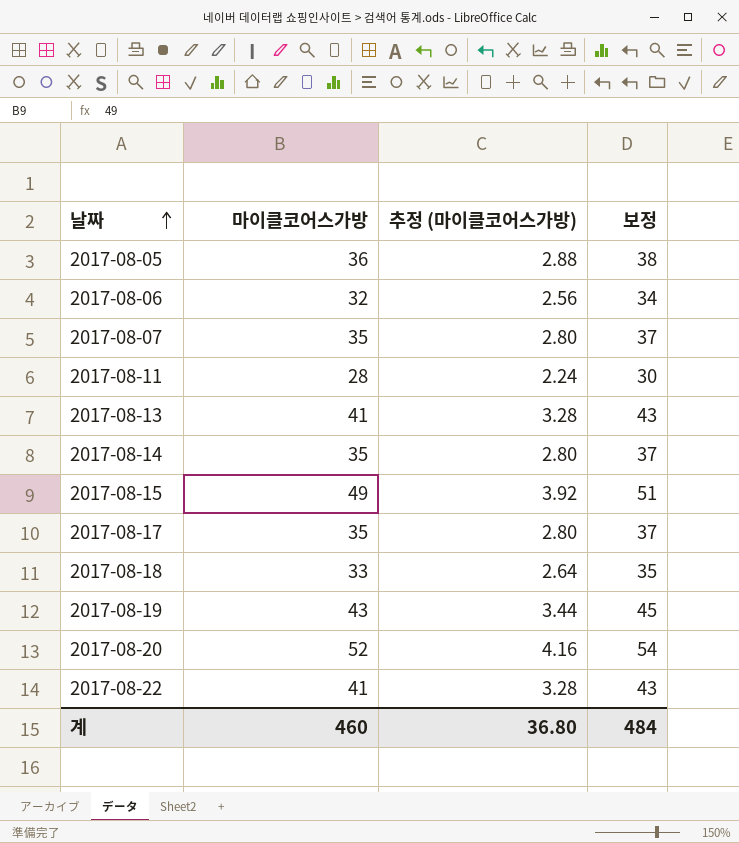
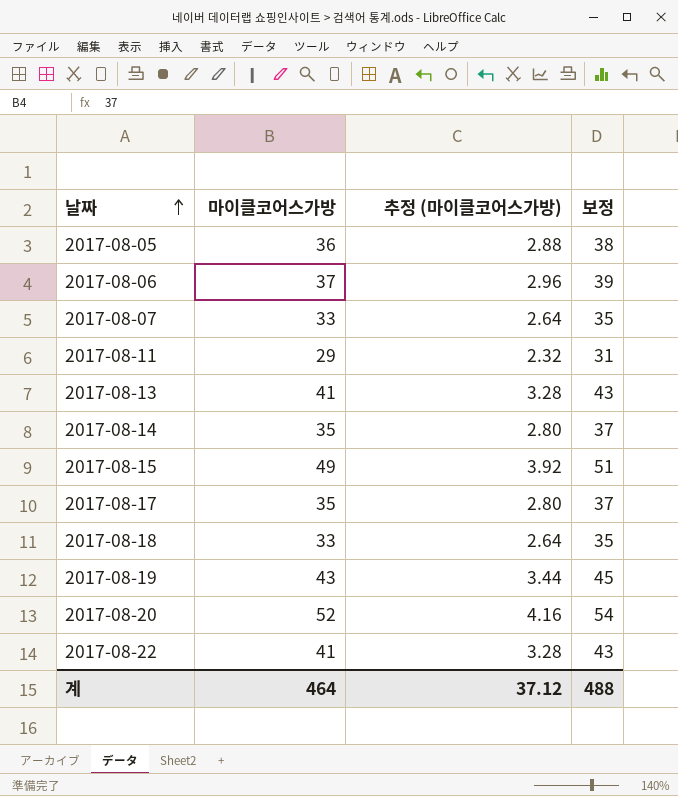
2017-08-06 | 마이클코어스가방: 32 -> 37
2017-08-06 | 추정 (마이클코어스가방): 2.56 -> 2.96
2017-08-06 | 보정: 34 -> 39
2017-08-07 | 마이클코어스가방: 35 -> 33
2017-08-07 | 추정 (마이클코어스가방): 2.80 -> 2.64
2017-08-07 | 보정: 37 -> 35
2017-08-11 | 마이클코어스가방: 28 -> 29
2017-08-11 | 추정 (마이클코어스가방): 2.24 -> 2.32
2017-08-11 | 보정: 30 -> 31
계 | 마이클코어스가방: 460 -> 464
계 | 추정 (마이클코어스가방): 36.80 -> 37.12
계 | 보정: 484 -> 488

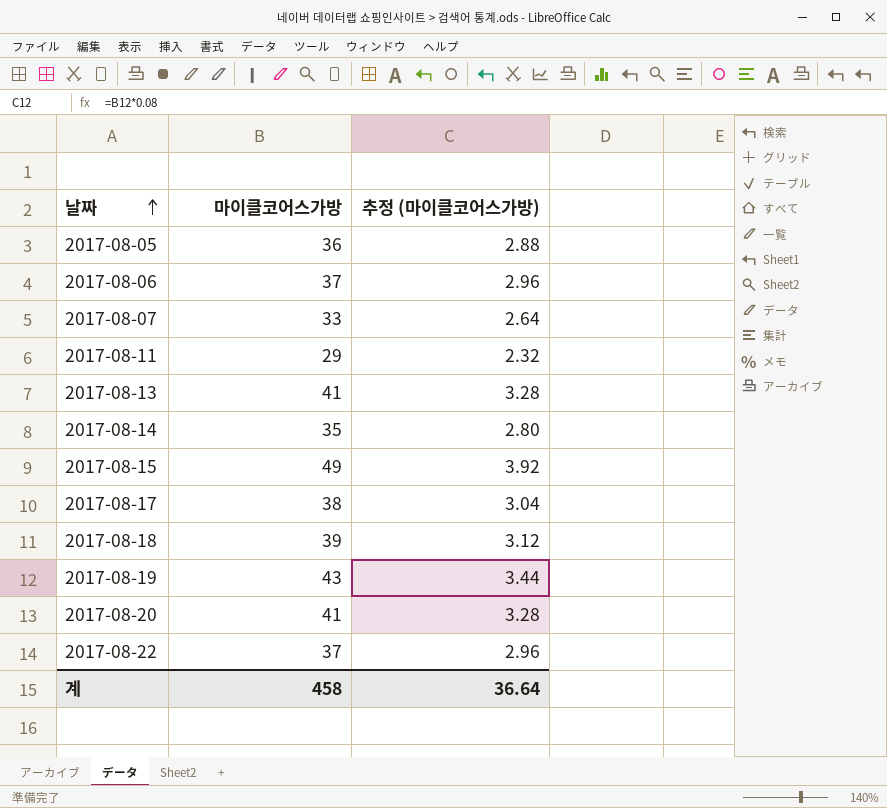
column 보정 | formula: [마이클코어스가방] + 2 -> none
2017-08-17 | 마이클코어스가방: 35 -> 38
2017-08-17 | 추정 (마이클코어스가방): 2.80 -> 3.04
2017-08-18 | 마이클코어스가방: 33 -> 39
2017-08-18 | 추정 (마이클코어스가방): 2.64 -> 3.12
2017-08-20 | 마이클코어스가방: 52 -> 41
2017-08-20 | 추정 (마이클코어스가방): 4.16 -> 3.28
2017-08-22 | 마이클코어스가방: 41 -> 37
2017-08-22 | 추정 (마이클코어스가방): 3.28 -> 2.96
계 | 마이클코어스가방: 464 -> 458
계 | 추정 (마이클코어스가방): 37.12 -> 36.64

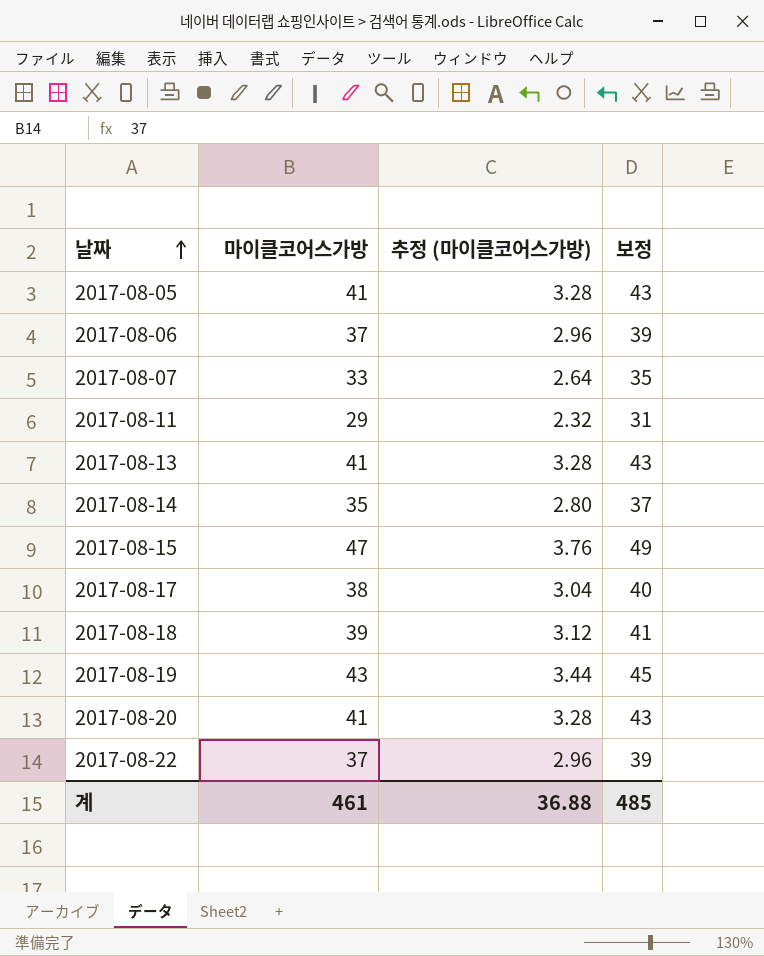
column 보정 | formula: none -> [마이클코어스가방] + 2
2017-08-05 | 마이클코어스가방: 36 -> 41
2017-08-05 | 추정 (마이클코어스가방): 2.88 -> 3.28
2017-08-15 | 마이클코어스가방: 49 -> 47
2017-08-15 | 추정 (마이클코어스가방): 3.92 -> 3.76
계 | 마이클코어스가방: 458 -> 461
계 | 추정 (마이클코어스가방): 36.64 -> 36.88

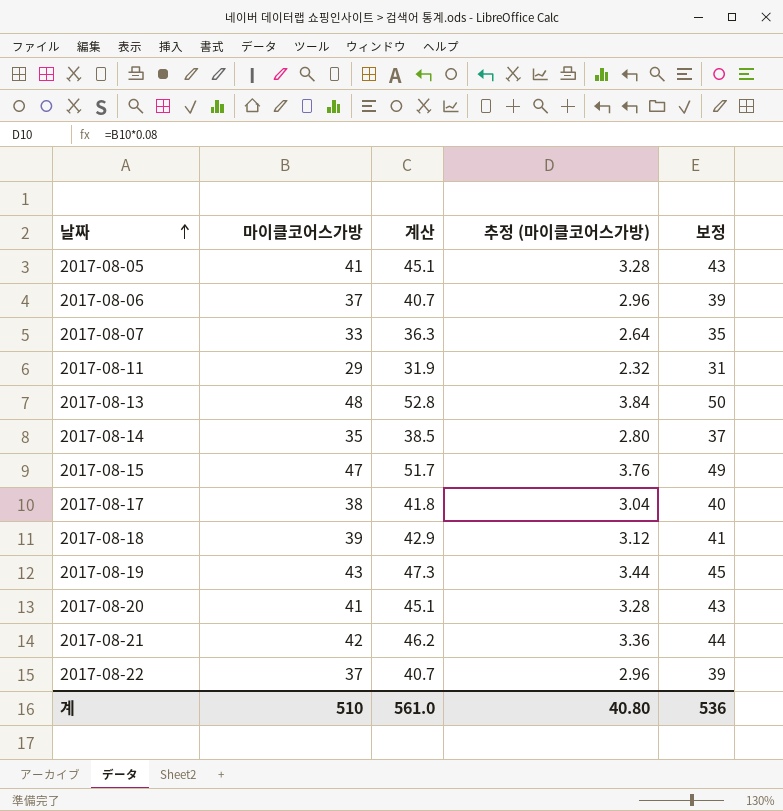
column 계산 | formula: none -> [마이클코어스가방] * 1.1
2017-08-13 | 마이클코어스가방: 41 -> 48
2017-08-13 | 추정 (마이클코어스가방): 3.28 -> 3.84
2017-08-13 | 보정: 43 -> 50
row 2017-08-21: none -> 42 | 46.2 | 3.36 | 44
계 | 마이클코어스가방: 461 -> 510
계 | 추정 (마이클코어스가방): 36.88 -> 40.80
계 | 보정: 485 -> 536

